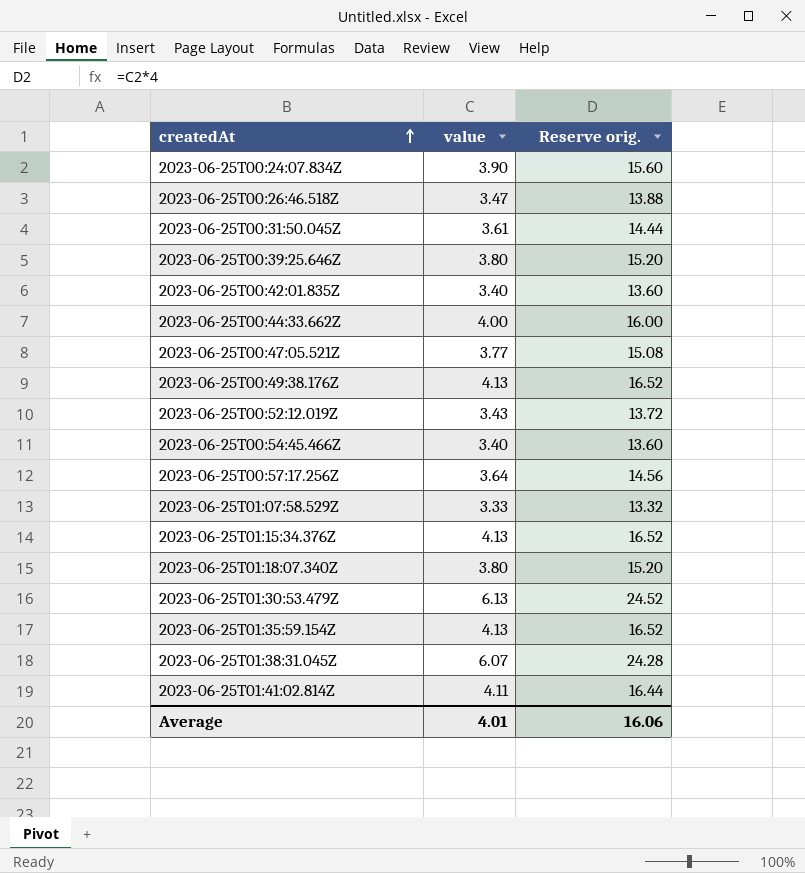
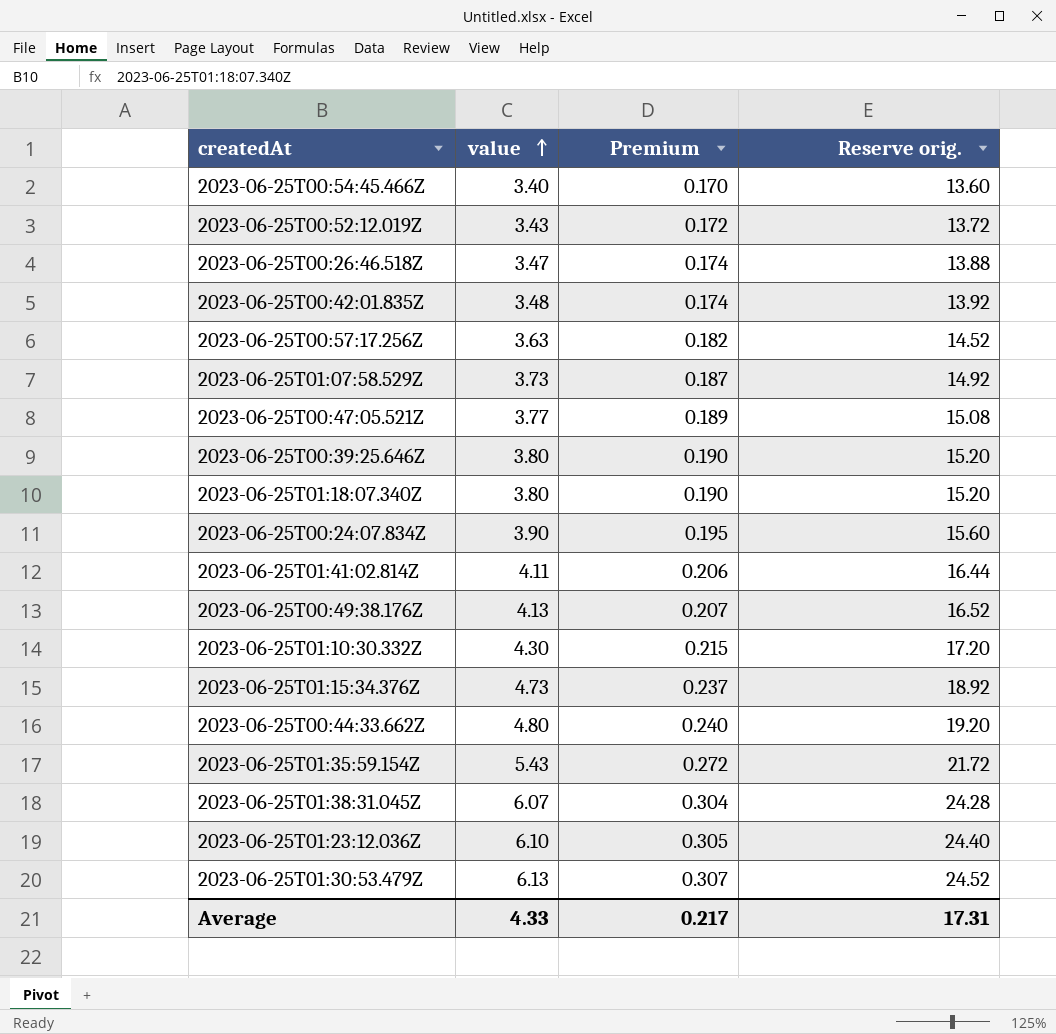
row order: createdAt ascending -> value ascending
column Premium | formula: none -> [value] * 0.05
row 2023-06-25T00:31:50.045Z: 3.61 | 14.44 -> none
2023-06-25T00:42:01.835Z | value: 3.40 -> 3.48
2023-06-25T00:42:01.835Z | Reserve orig.: 13.60 -> 13.92
2023-06-25T00:57:17.256Z | value: 3.64 -> 3.63
2023-06-25T00:57:17.256Z | Reserve orig.: 14.56 -> 14.52
2023-06-25T01:07:58.529Z | value: 3.33 -> 3.73
2023-06-25T01:07:58.529Z | Reserve orig.: 13.32 -> 14.92
row 2023-06-25T01:10:30.332Z: none -> 4.30 | 0.215 | 17.20
2023-06-25T01:15:34.376Z | value: 4.13 -> 4.73
2023-06-25T01:15:34.376Z | Reserve orig.: 16.52 -> 18.92
2023-06-25T00:44:33.662Z | value: 4.00 -> 4.80
2023-06-25T00:44:33.662Z | Reserve orig.: 16.00 -> 19.20
2023-06-25T01:35:59.154Z | value: 4.13 -> 5.43
2023-06-25T01:35:59.154Z | Reserve orig.: 16.52 -> 21.72
row 2023-06-25T01:23:12.036Z: none -> 6.10 | 0.305 | 24.40
Average | value: 4.01 -> 4.33
Average | Reserve orig.: 16.06 -> 17.31

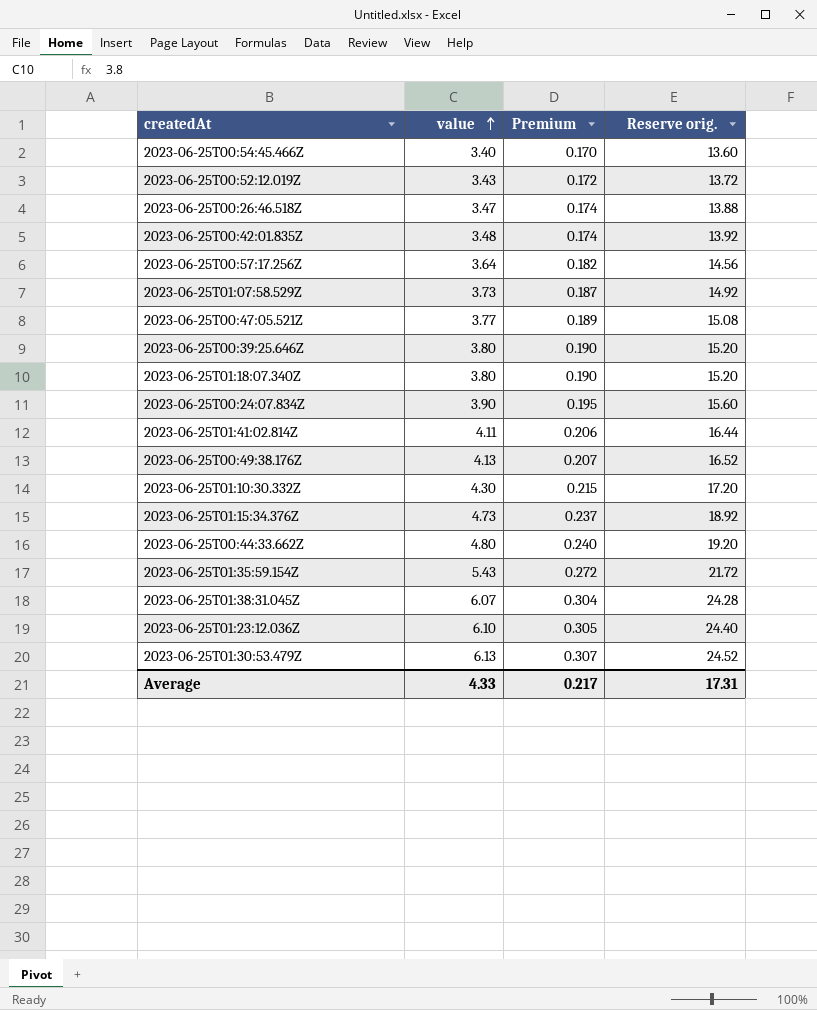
2023-06-25T00:57:17.256Z | value: 3.63 -> 3.64
2023-06-25T00:57:17.256Z | Reserve orig.: 14.52 -> 14.56

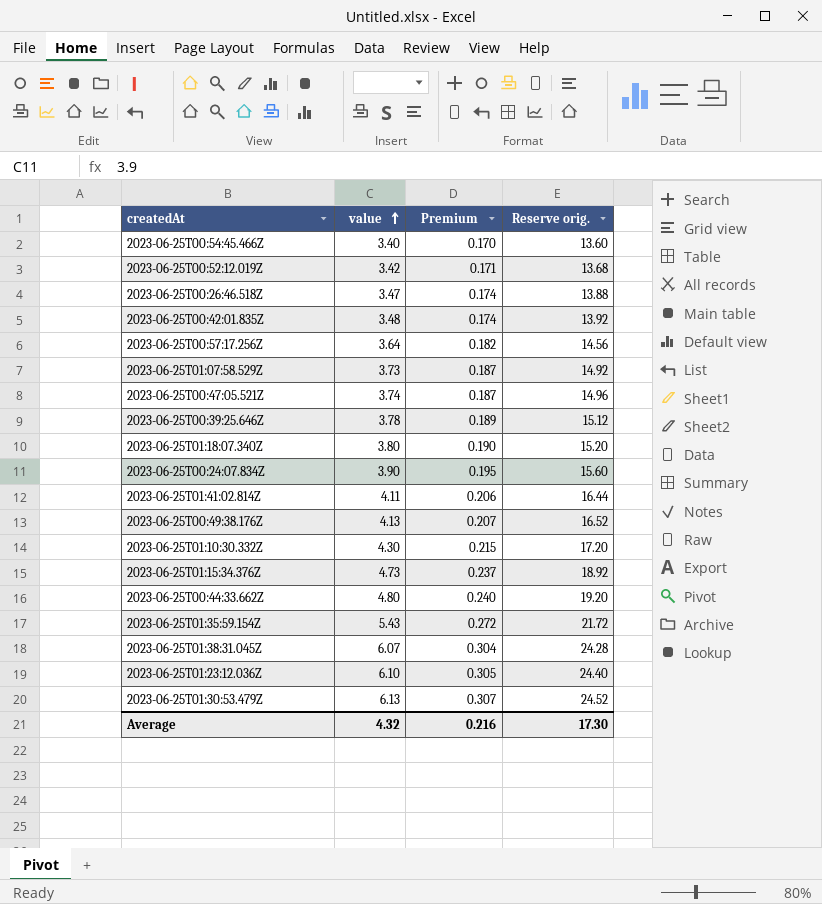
2023-06-25T00:52:12.019Z | value: 3.43 -> 3.42
2023-06-25T00:52:12.019Z | Premium: 0.172 -> 0.171
2023-06-25T00:52:12.019Z | Reserve orig.: 13.72 -> 13.68
2023-06-25T00:47:05.521Z | value: 3.77 -> 3.74
2023-06-25T00:47:05.521Z | Premium: 0.189 -> 0.187
2023-06-25T00:47:05.521Z | Reserve orig.: 15.08 -> 14.96
2023-06-25T00:39:25.646Z | value: 3.80 -> 3.78
2023-06-25T00:39:25.646Z | Premium: 0.190 -> 0.189
2023-06-25T00:39:25.646Z | Reserve orig.: 15.20 -> 15.12
Average | value: 4.33 -> 4.32
Average | Premium: 0.217 -> 0.216
Average | Reserve orig.: 17.31 -> 17.30

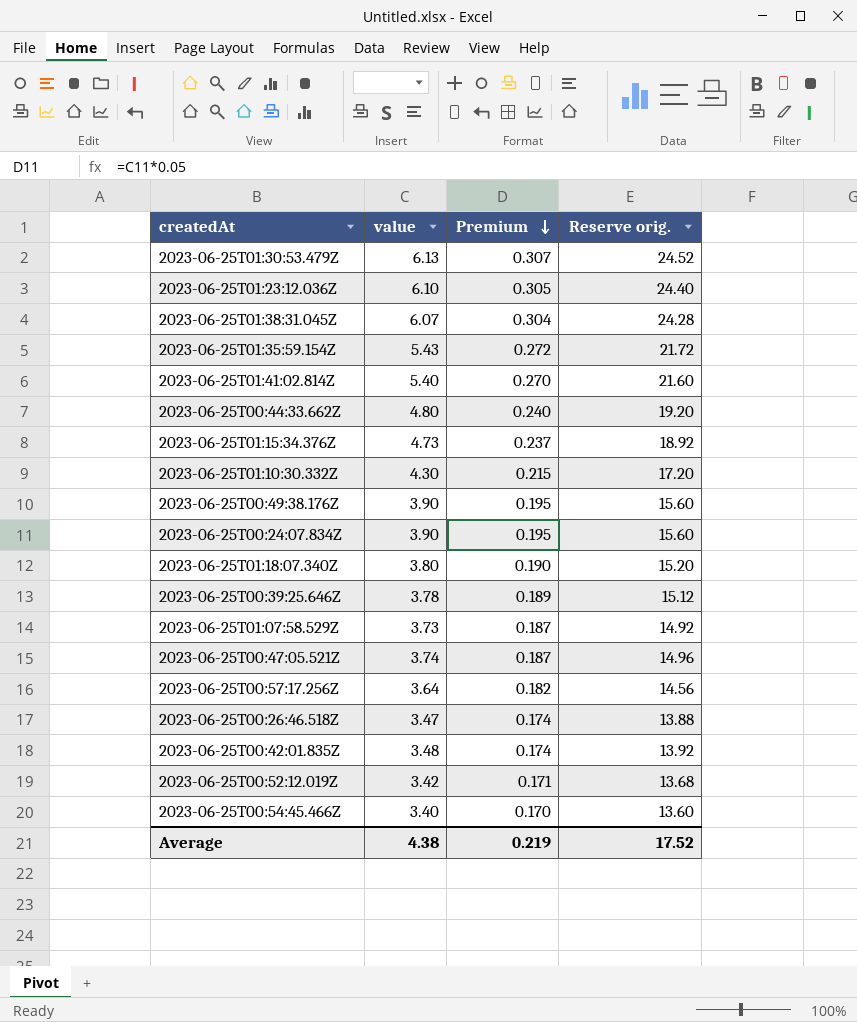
row order: value ascending -> Premium descending
2023-06-25T01:41:02.814Z | value: 4.11 -> 5.40
2023-06-25T01:41:02.814Z | Premium: 0.206 -> 0.270
2023-06-25T01:41:02.814Z | Reserve orig.: 16.44 -> 21.60
2023-06-25T00:49:38.176Z | value: 4.13 -> 3.90
2023-06-25T00:49:38.176Z | Premium: 0.207 -> 0.195
2023-06-25T00:49:38.176Z | Reserve orig.: 16.52 -> 15.60
Average | value: 4.32 -> 4.38
Average | Premium: 0.216 -> 0.219
Average | Reserve orig.: 17.30 -> 17.52

